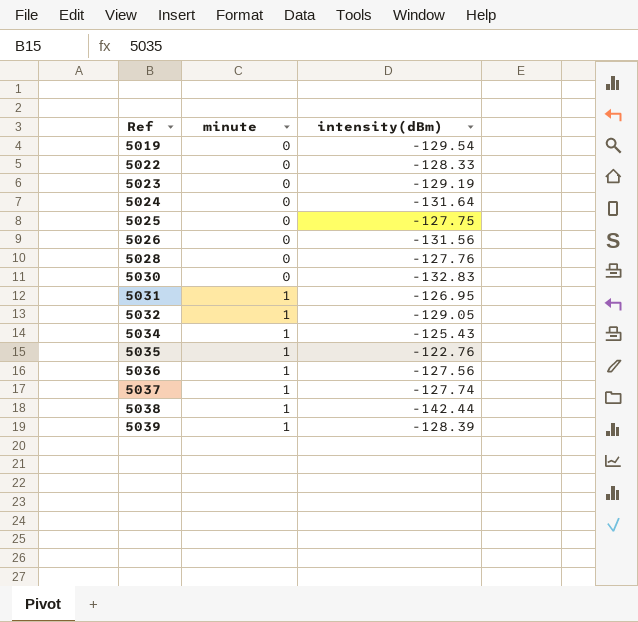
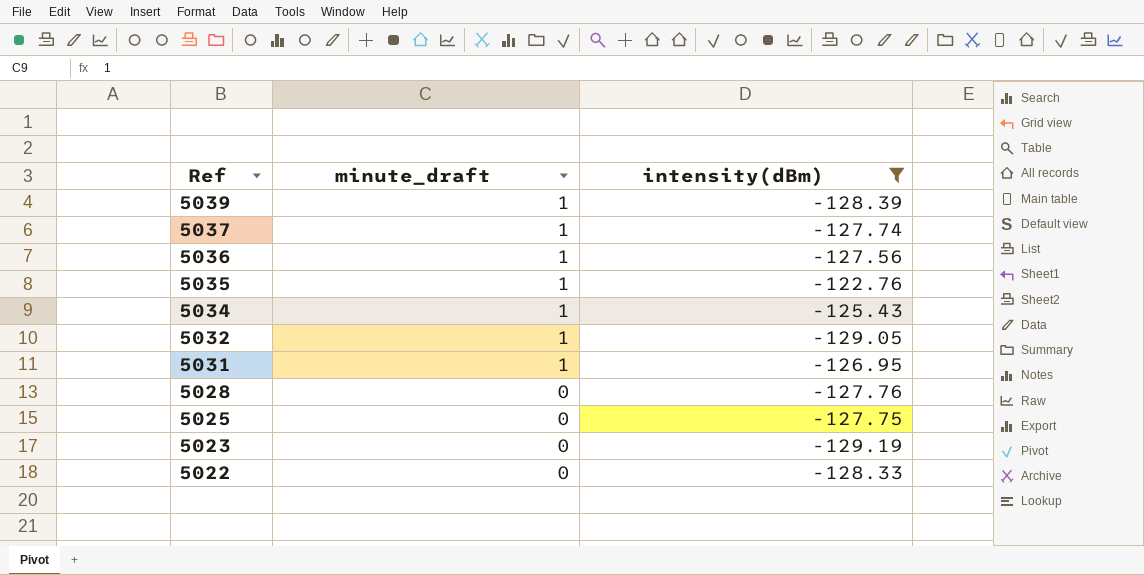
filter: none -> intensity(dBm) >= -129.19
row order: Ref ascending -> Ref descending
column name: minute -> minute_draft

